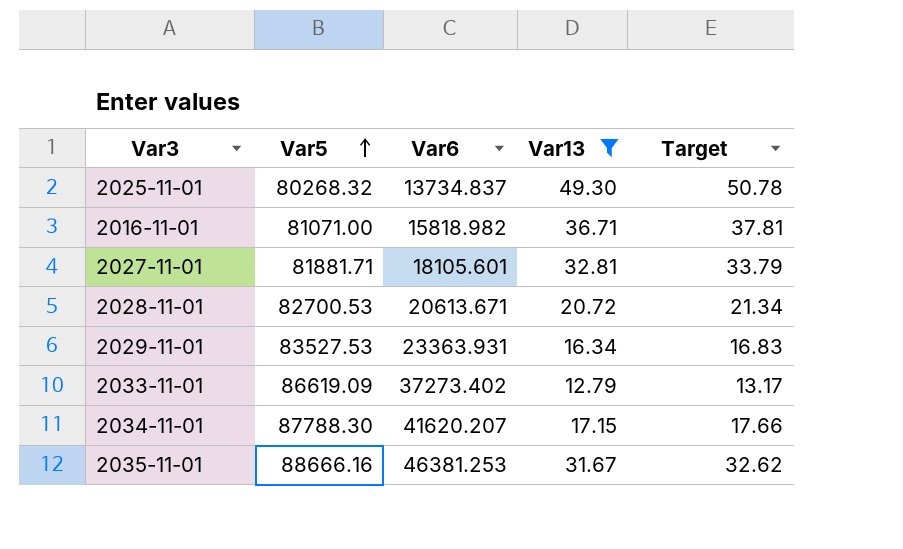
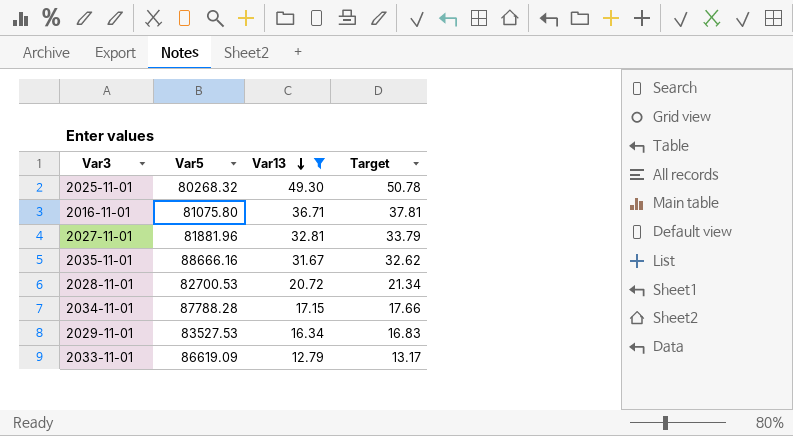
row order: Var5 ascending -> Var13 descending
column Var6 | position: 3 -> none
2016-11-01 | Var5: 81071.00 -> 81075.80
2027-11-01 | Var5: 81881.71 -> 81881.96
2034-11-01 | Var5: 87788.30 -> 87788.28

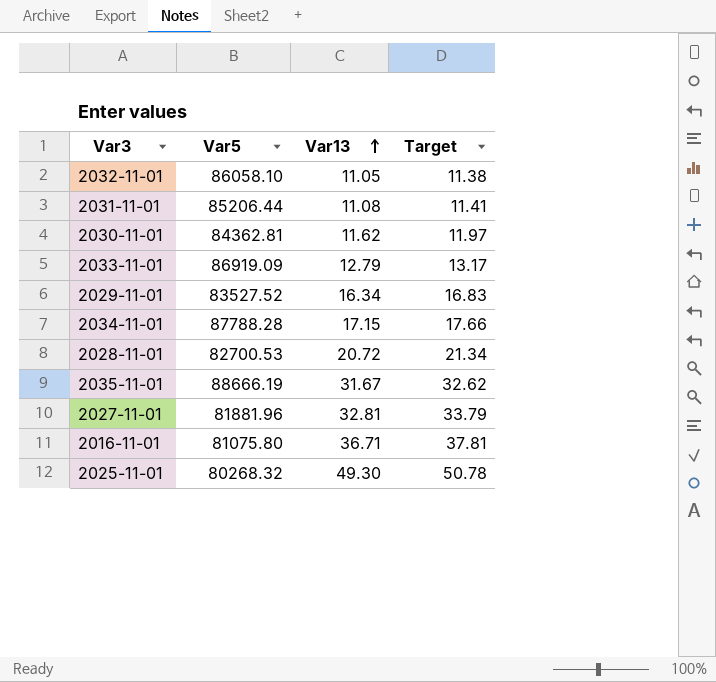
filter: Var13 >= 12.79 -> none
row order: Var13 descending -> Var13 ascending
2033-11-01 | Var5: 86619.09 -> 86919.09
2029-11-01 | Var5: 83527.53 -> 83527.52
2035-11-01 | Var5: 88666.16 -> 88666.19

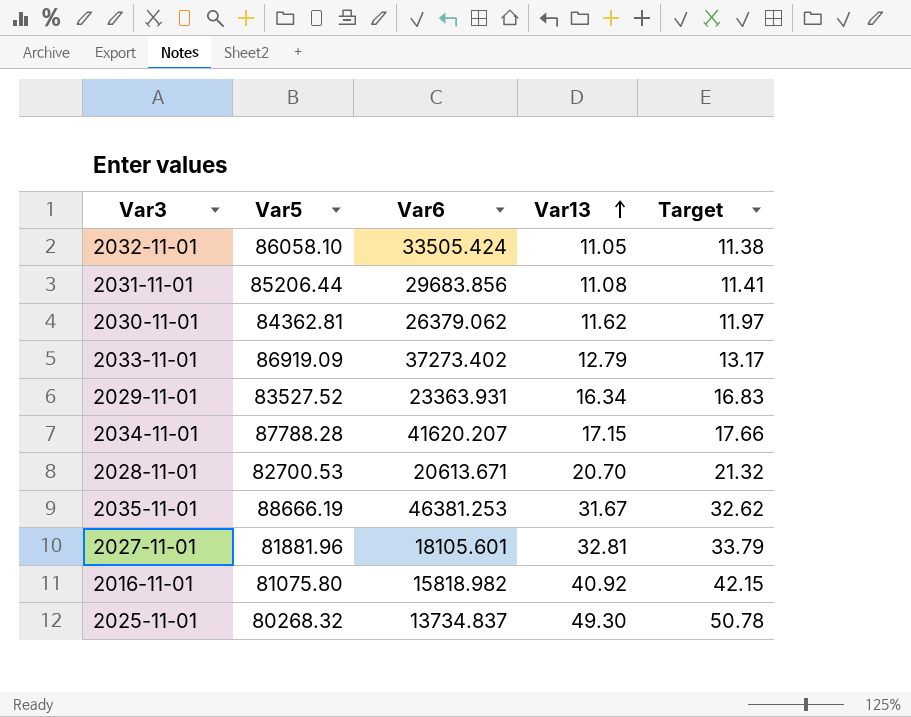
column Var6 | position: none -> 3
2028-11-01 | Var13: 20.72 -> 20.70
2028-11-01 | Target: 21.34 -> 21.32
2016-11-01 | Var13: 36.71 -> 40.92
2016-11-01 | Target: 37.81 -> 42.15

